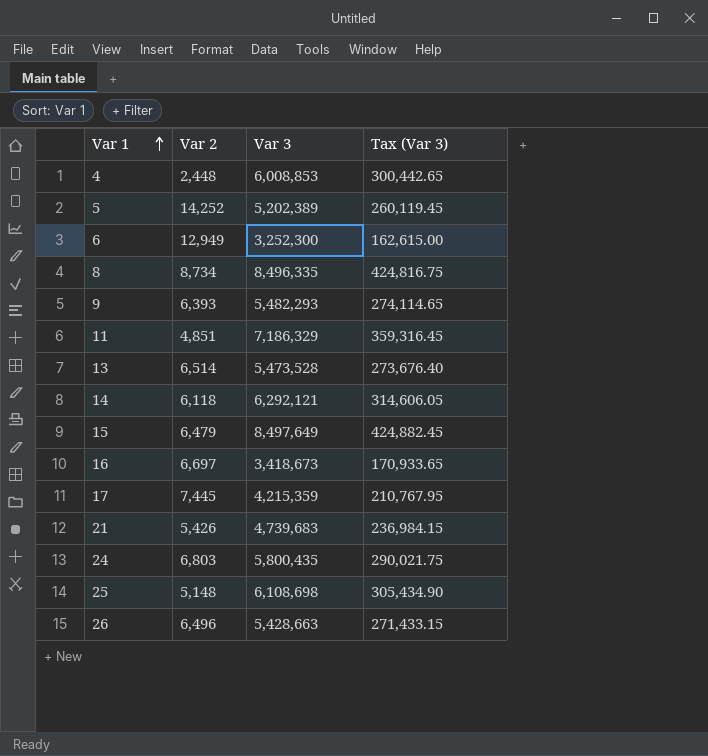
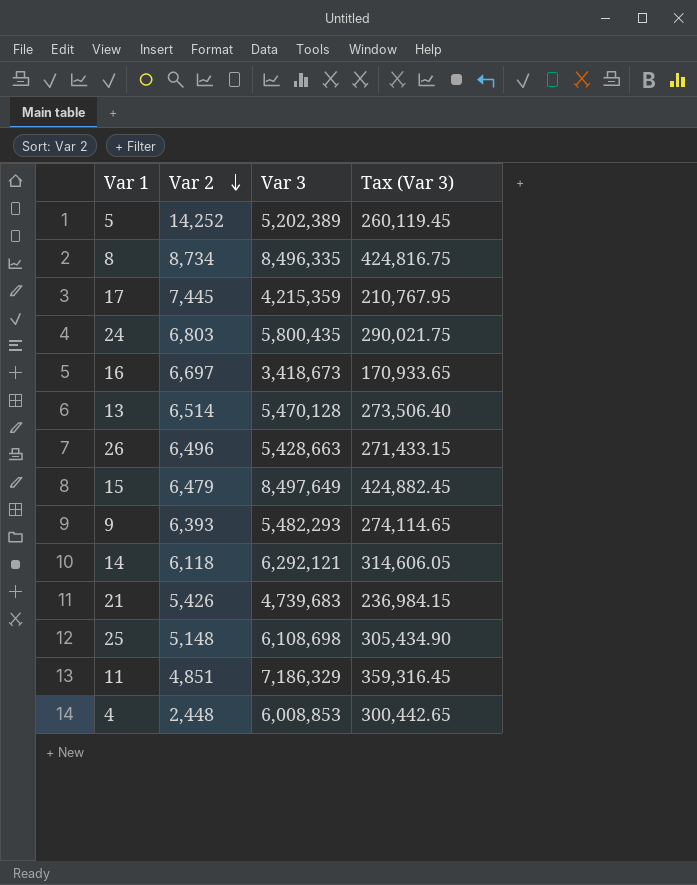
row order: Var 1 ascending -> Var 2 descending
row 6: 12,949 | 3,252,300 | 162,615.00 -> none
13 | Var 3: 5,473,528 -> 5,470,128
13 | Tax (Var 3): 273,676.40 -> 273,506.40

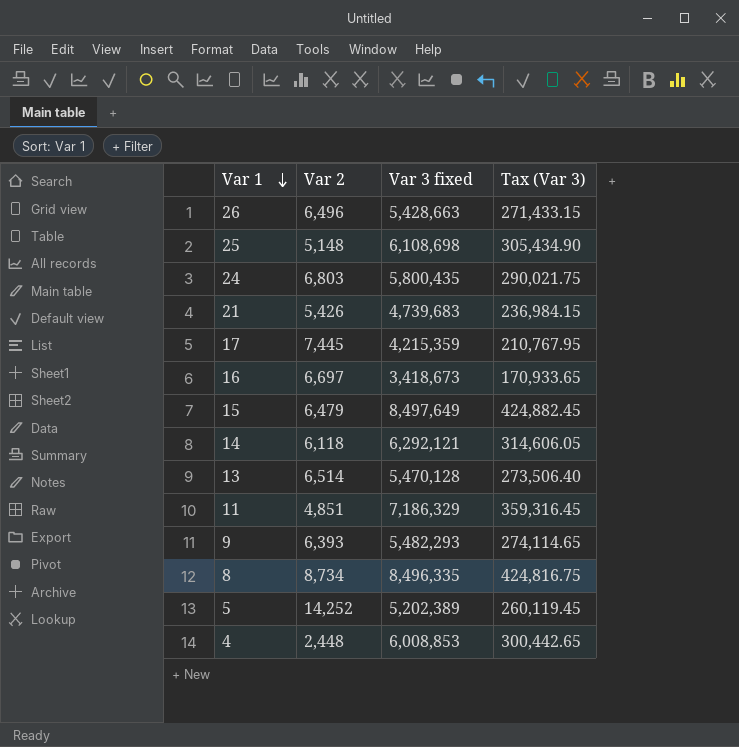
row order: Var 2 descending -> Var 1 descending
column name: Var 3 -> Var 3 fixed

